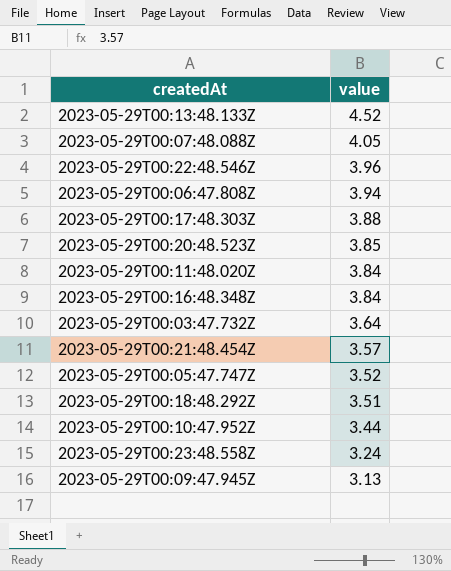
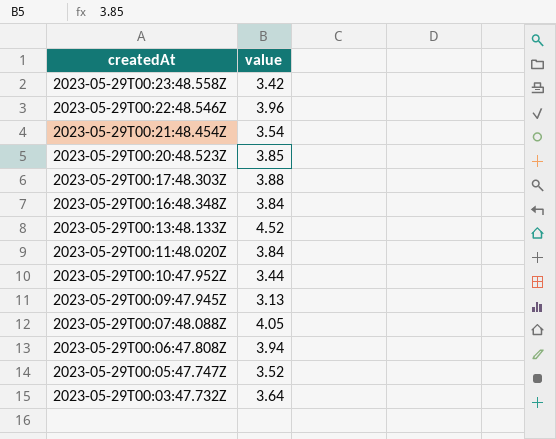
row order: value descending -> createdAt descending
row 2023-05-29T00:18:48.292Z: 3.51 -> none
2023-05-29T00:23:48.558Z | value: 3.24 -> 3.42
2023-05-29T00:21:48.454Z | value: 3.57 -> 3.54

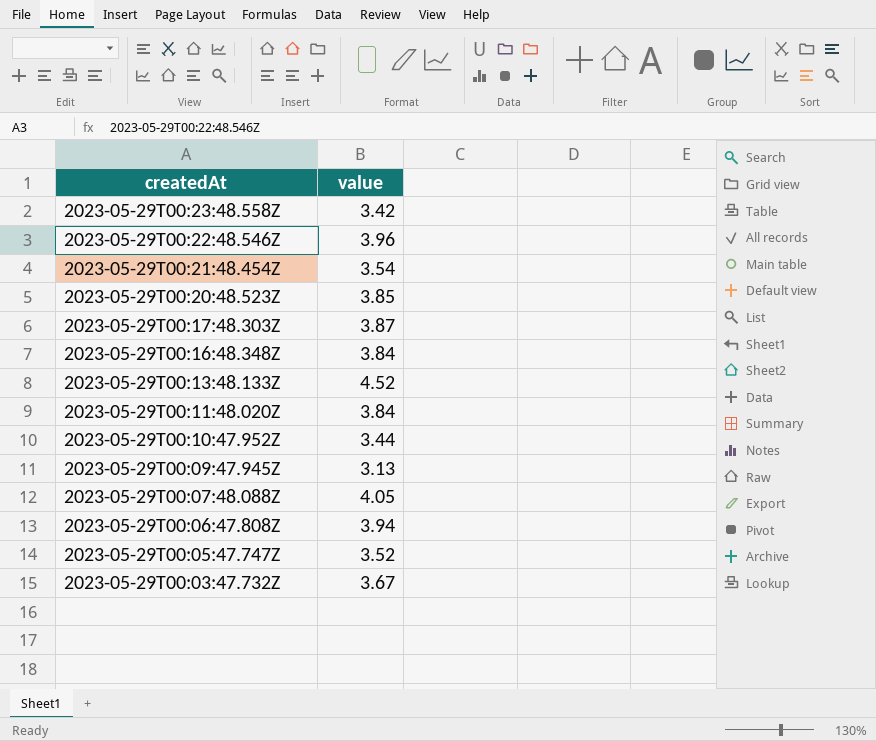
2023-05-29T00:17:48.303Z | value: 3.88 -> 3.87
2023-05-29T00:03:47.732Z | value: 3.64 -> 3.67

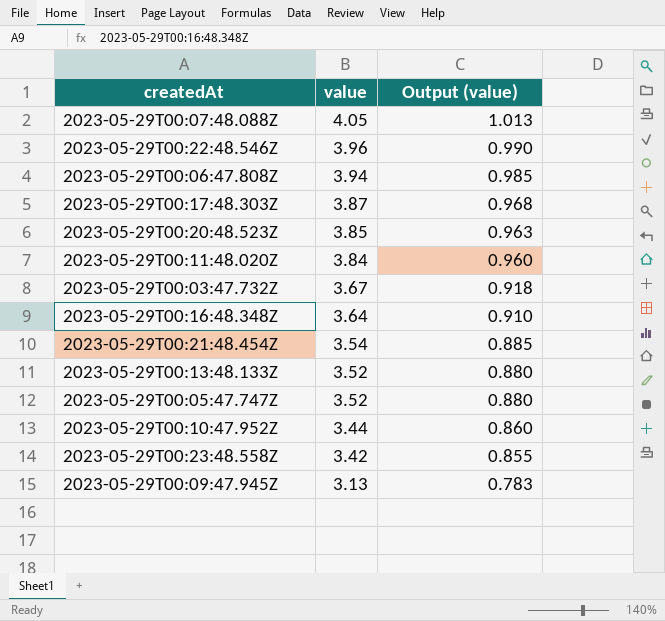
row order: createdAt descending -> value descending
column Output (value) | formula: none -> [value] * 0.25
2023-05-29T00:16:48.348Z | value: 3.84 -> 3.64
2023-05-29T00:13:48.133Z | value: 4.52 -> 3.52

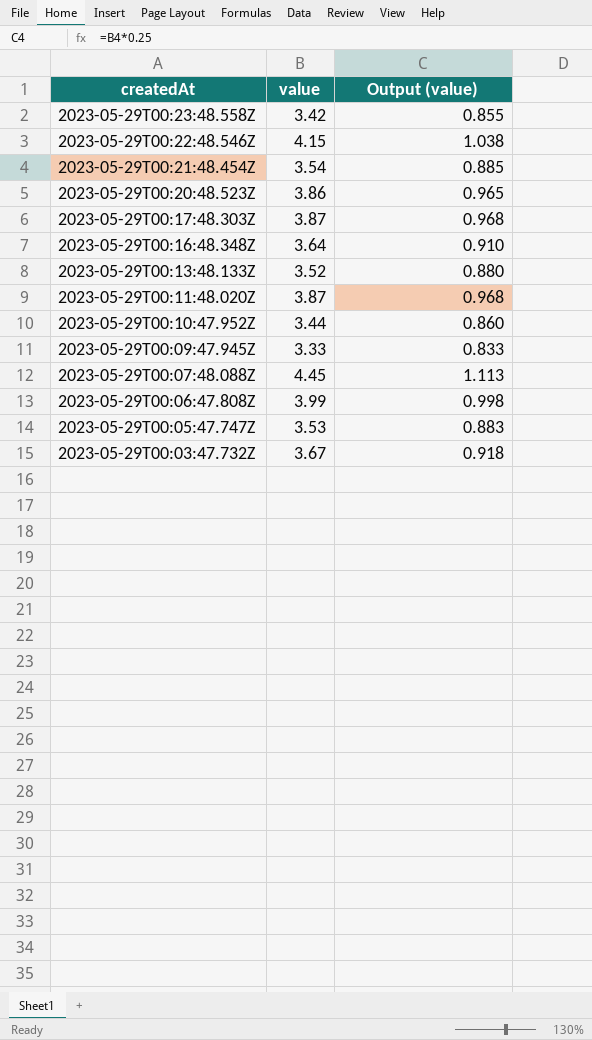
row order: value descending -> createdAt descending
2023-05-29T00:22:48.546Z | value: 3.96 -> 4.15
2023-05-29T00:22:48.546Z | Output (value): 0.990 -> 1.038
2023-05-29T00:20:48.523Z | value: 3.85 -> 3.86
2023-05-29T00:20:48.523Z | Output (value): 0.963 -> 0.965
2023-05-29T00:11:48.020Z | value: 3.84 -> 3.87
2023-05-29T00:11:48.020Z | Output (value): 0.960 -> 0.968
2023-05-29T00:09:47.945Z | value: 3.13 -> 3.33
2023-05-29T00:09:47.945Z | Output (value): 0.783 -> 0.833
2023-05-29T00:07:48.088Z | value: 4.05 -> 4.45
2023-05-29T00:07:48.088Z | Output (value): 1.013 -> 1.113
2023-05-29T00:06:47.808Z | value: 3.94 -> 3.99
2023-05-29T00:06:47.808Z | Output (value): 0.985 -> 0.998
2023-05-29T00:05:47.747Z | value: 3.52 -> 3.53
2023-05-29T00:05:47.747Z | Output (value): 0.880 -> 0.883

